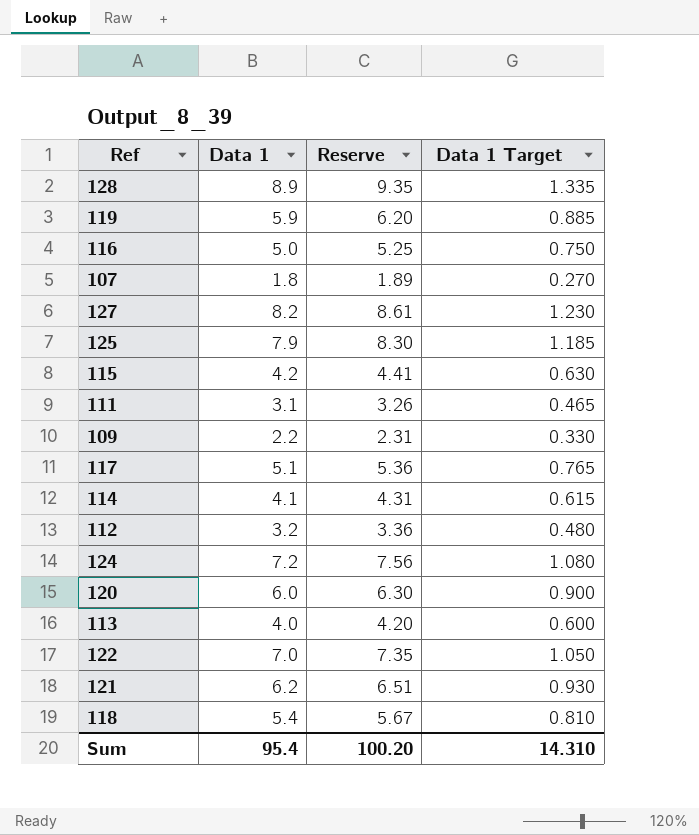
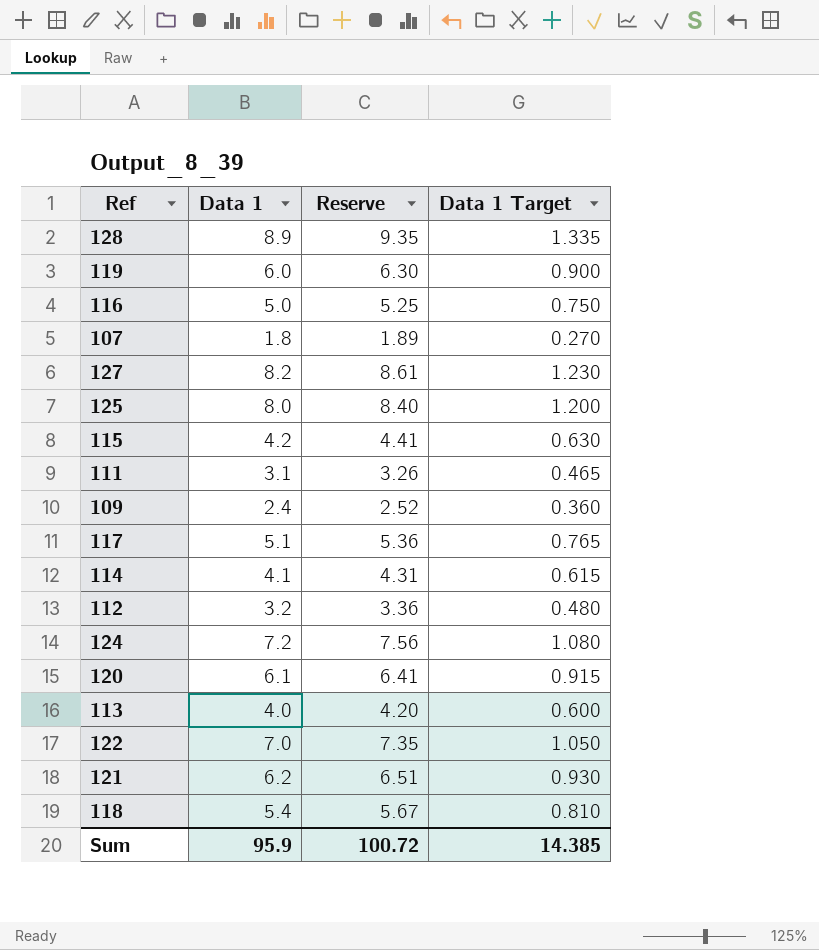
119 | Data 1: 5.9 -> 6.0
119 | Reserve: 6.20 -> 6.30
119 | Data 1 Target: 0.885 -> 0.900
125 | Data 1: 7.9 -> 8.0
125 | Reserve: 8.30 -> 8.40
125 | Data 1 Target: 1.185 -> 1.200
109 | Data 1: 2.2 -> 2.4
109 | Reserve: 2.31 -> 2.52
109 | Data 1 Target: 0.330 -> 0.360
120 | Data 1: 6.0 -> 6.1
120 | Reserve: 6.30 -> 6.41
120 | Data 1 Target: 0.900 -> 0.915
Sum | Data 1: 95.4 -> 95.9
Sum | Reserve: 100.20 -> 100.72
Sum | Data 1 Target: 14.310 -> 14.385

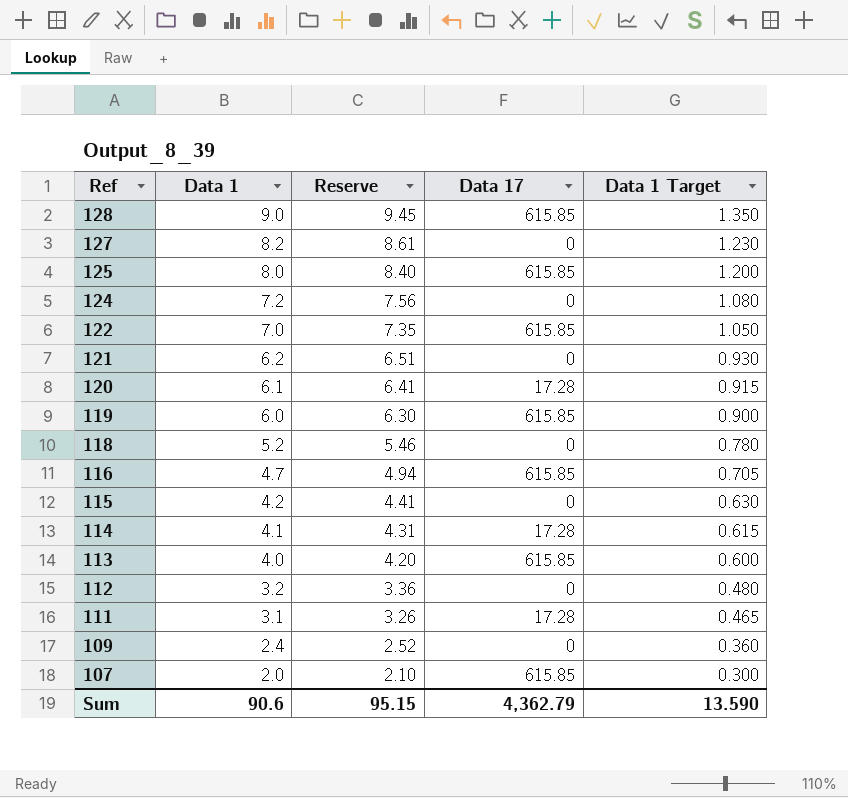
row order: none -> Ref descending
column Data 17 | position: none -> 4
row 117: 5.1 | 5.36 | 0.765 -> none
128 | Data 1: 8.9 -> 9.0
128 | Reserve: 9.35 -> 9.45
128 | Data 1 Target: 1.335 -> 1.350
118 | Data 1: 5.4 -> 5.2
118 | Reserve: 5.67 -> 5.46
118 | Data 1 Target: 0.810 -> 0.780
116 | Data 1: 5.0 -> 4.7
116 | Reserve: 5.25 -> 4.94
116 | Data 1 Target: 0.750 -> 0.705
107 | Data 1: 1.8 -> 2.0
107 | Reserve: 1.89 -> 2.10
107 | Data 1 Target: 0.270 -> 0.300
Sum | Data 1: 95.9 -> 90.6
Sum | Reserve: 100.72 -> 95.15
Sum | Data 1 Target: 14.385 -> 13.590

